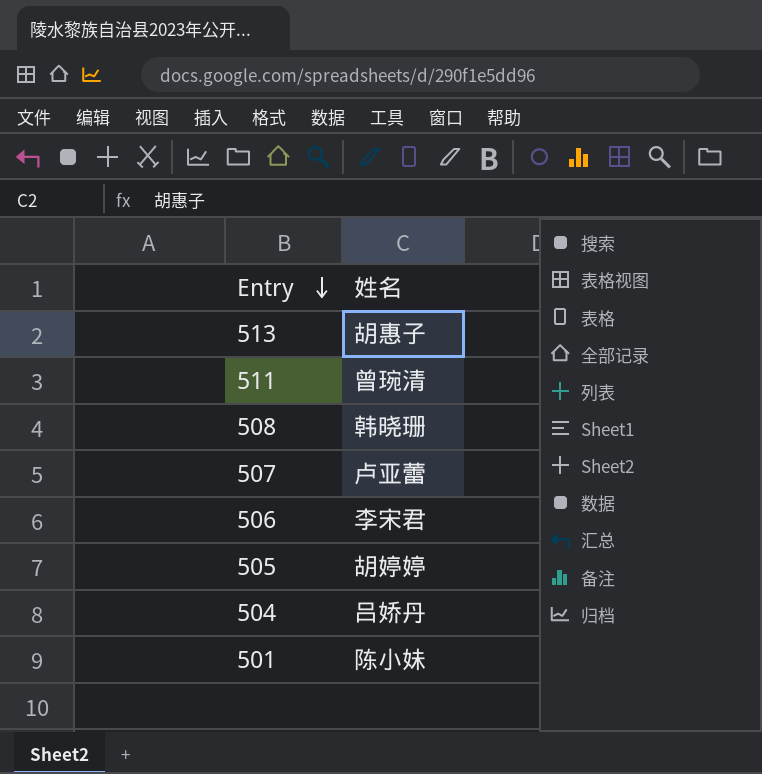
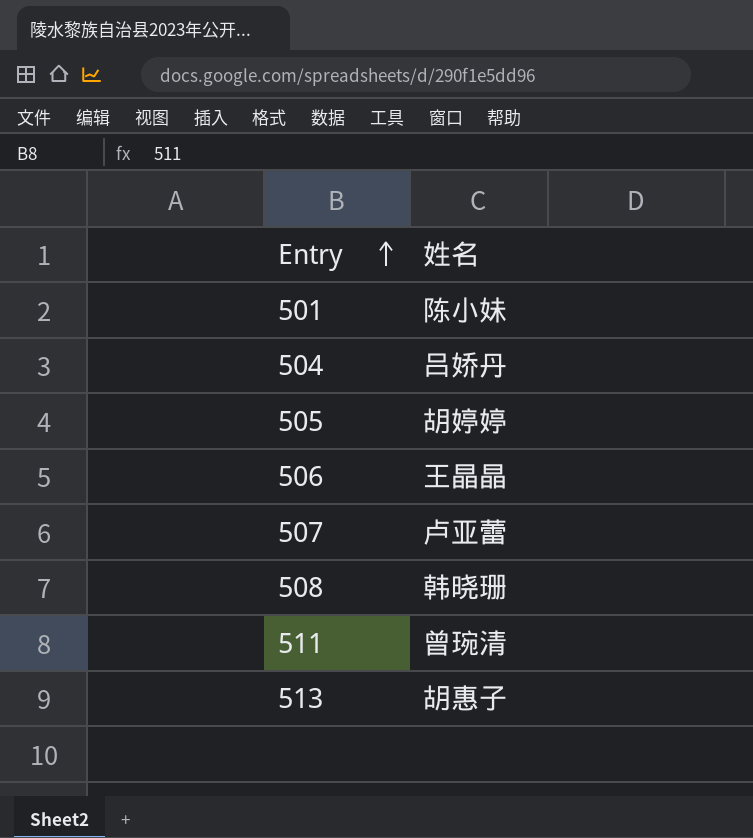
row order: Entry descending -> Entry ascending
506 | 姓名: 李宋君 -> 王晶晶

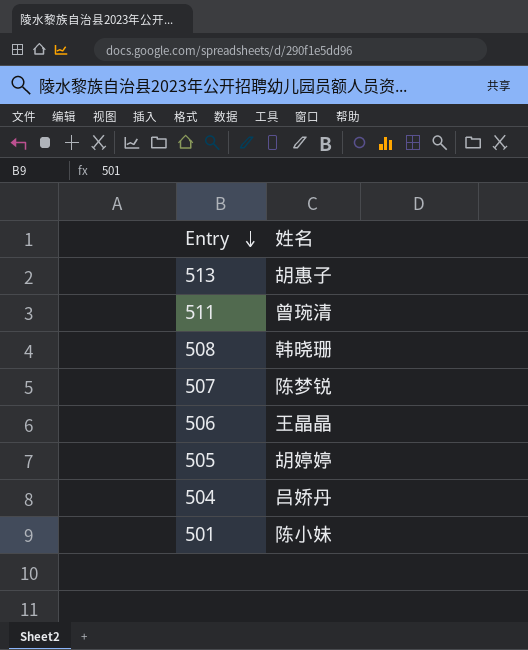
row order: Entry ascending -> Entry descending
507 | 姓名: 卢亚蕾 -> 陈梦锐

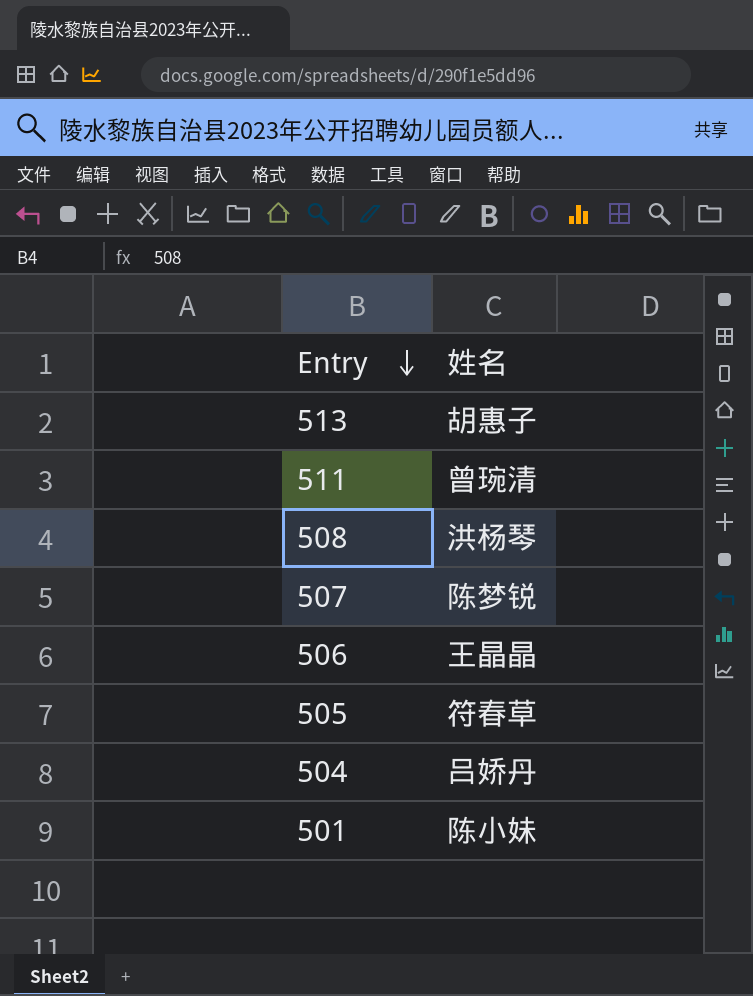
508 | 姓名: 韩晓珊 -> 洪杨琴
505 | 姓名: 胡婷婷 -> 符春草

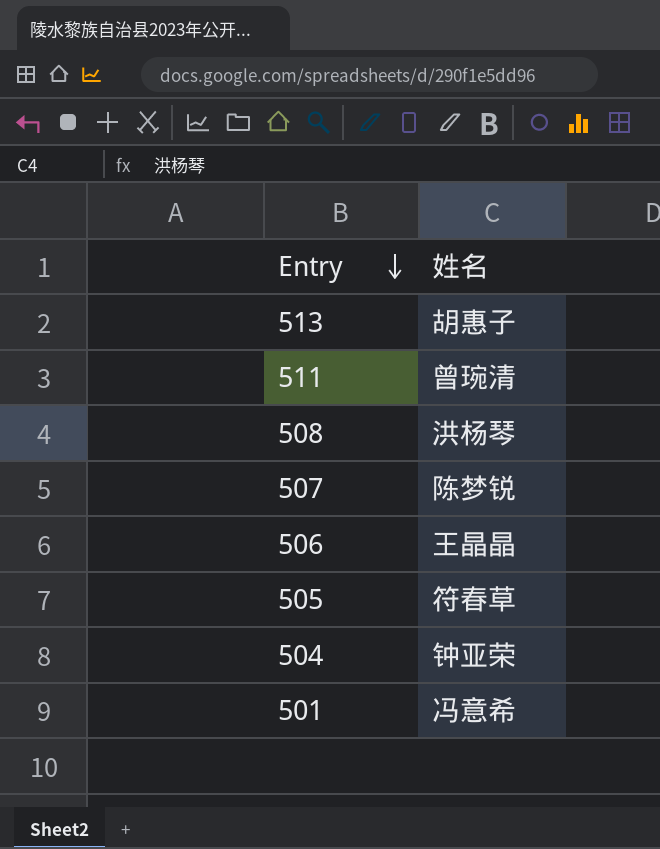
504 | 姓名: 吕娇丹 -> 钟亚荣
501 | 姓名: 陈小妹 -> 冯意希

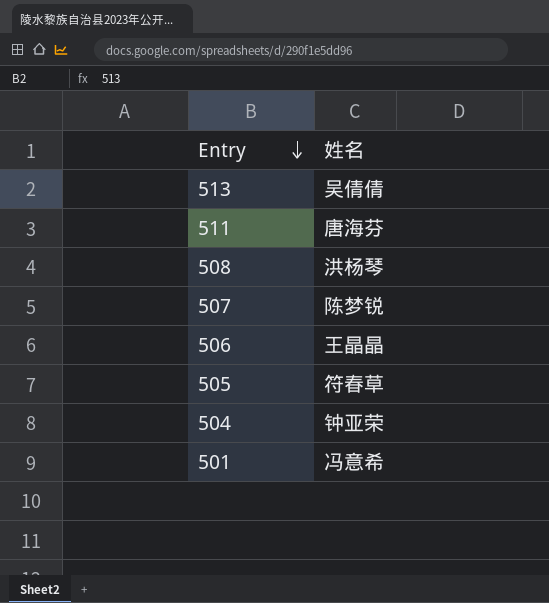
513 | 姓名: 胡惠子 -> 吴倩倩
511 | 姓名: 曾琬清 -> 唐海芬

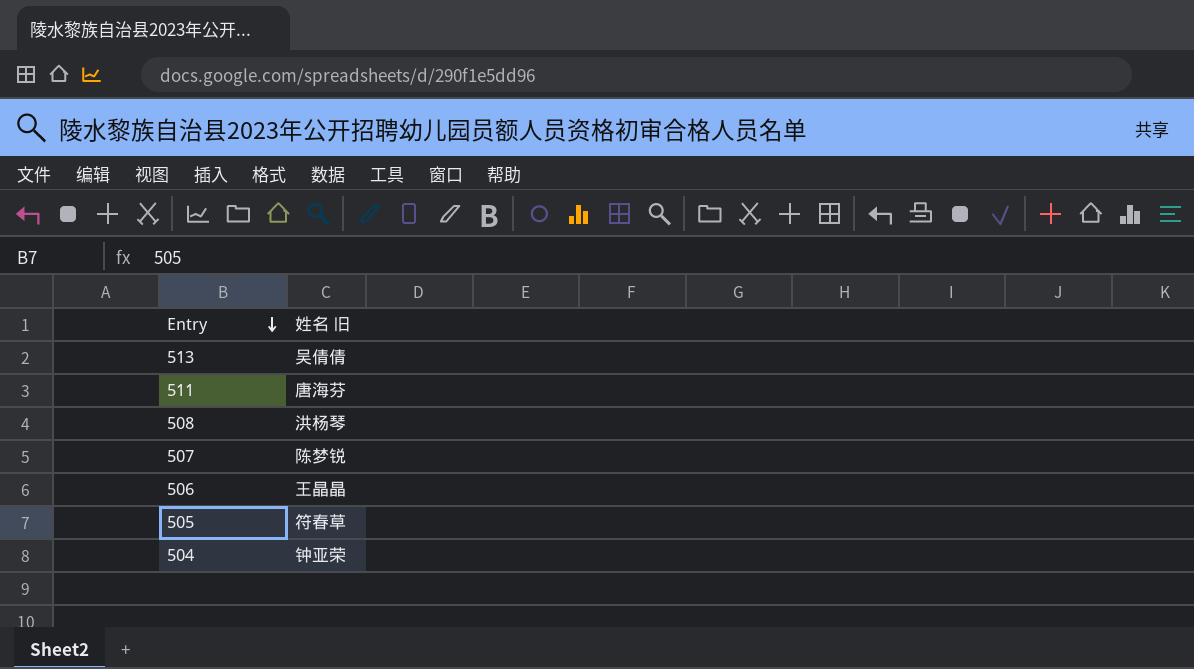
column name: 姓名 -> 姓名 旧
row 501: 冯意希 -> none

